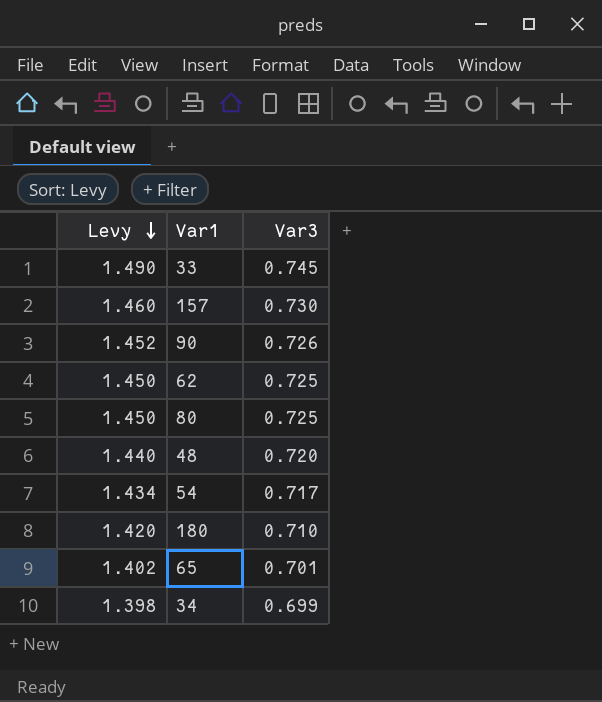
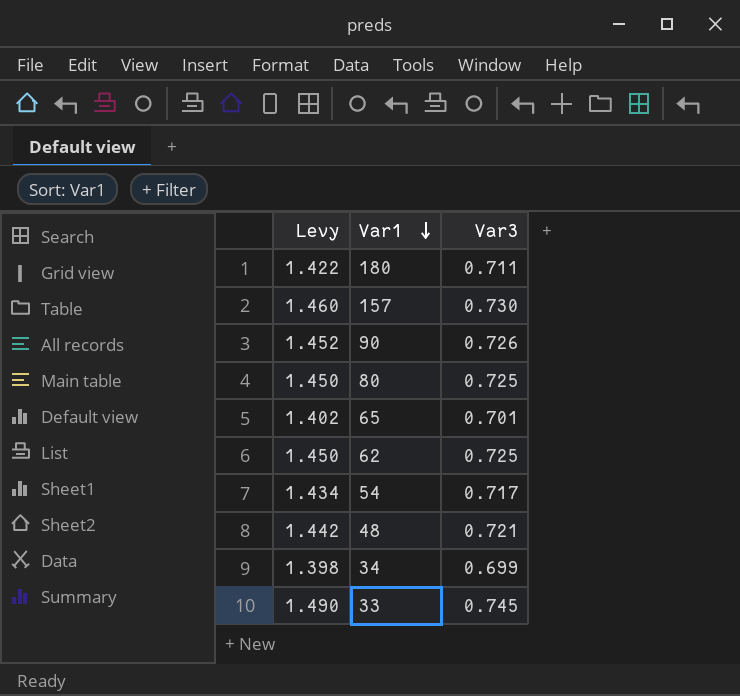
row order: Levy descending -> Var1 descending
180 | Levy: 1.420 -> 1.422
180 | Var3: 0.710 -> 0.711
48 | Levy: 1.440 -> 1.442
48 | Var3: 0.720 -> 0.721

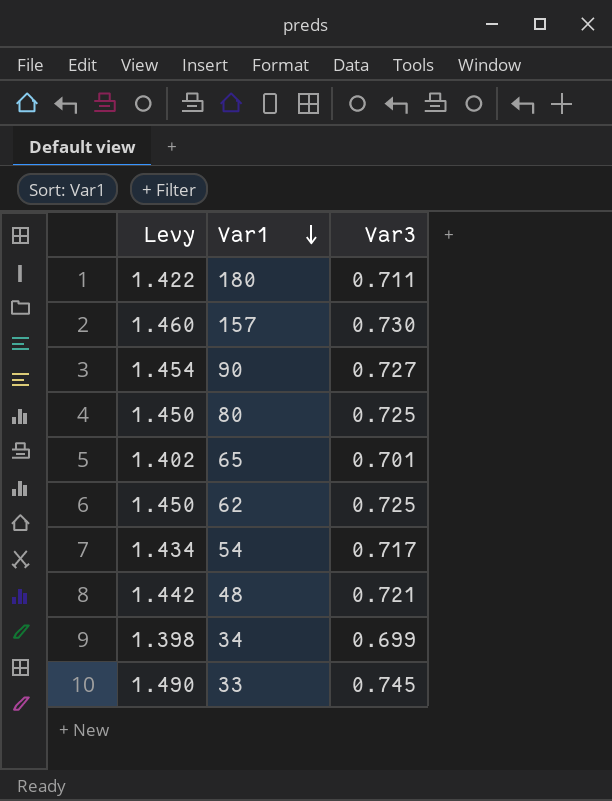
90 | Levy: 1.452 -> 1.454
90 | Var3: 0.726 -> 0.727

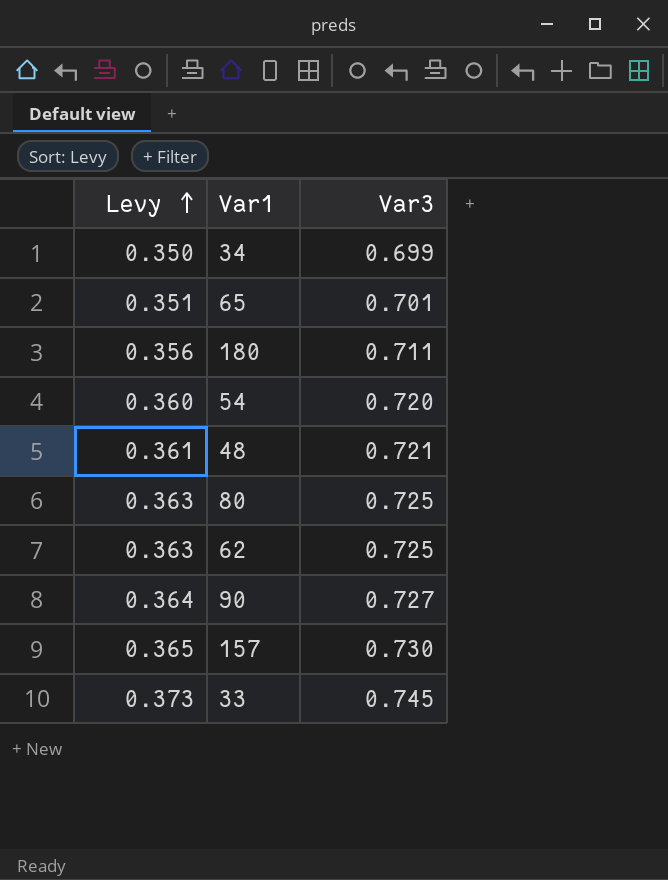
row order: Var1 descending -> Levy ascending
column Levy | formula: [Var3] * 2 -> [Var3] * 0.5
54 | Var3: 0.717 -> 0.720

